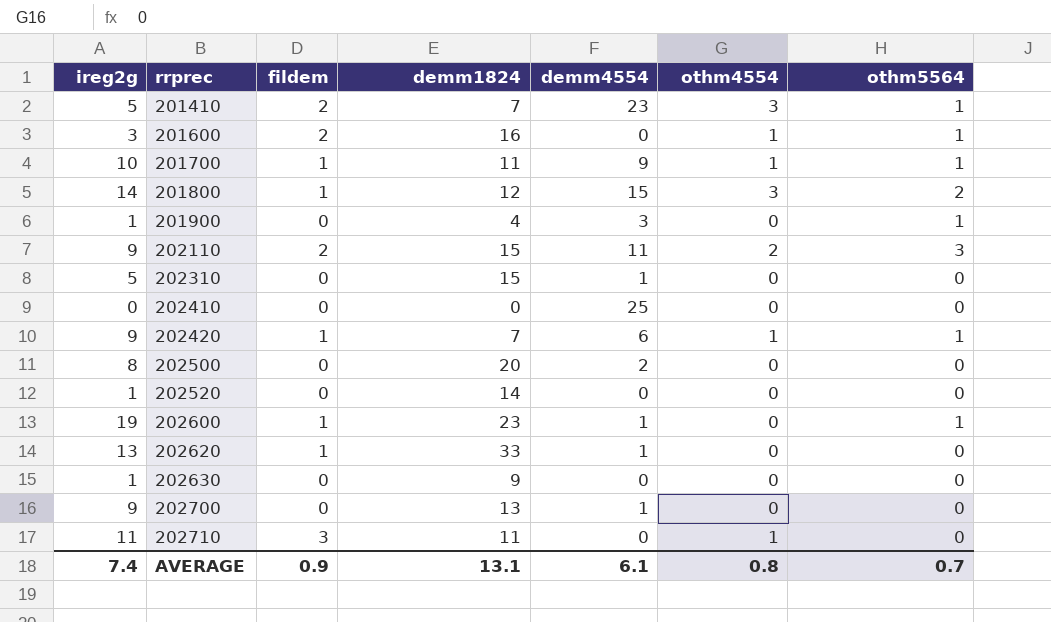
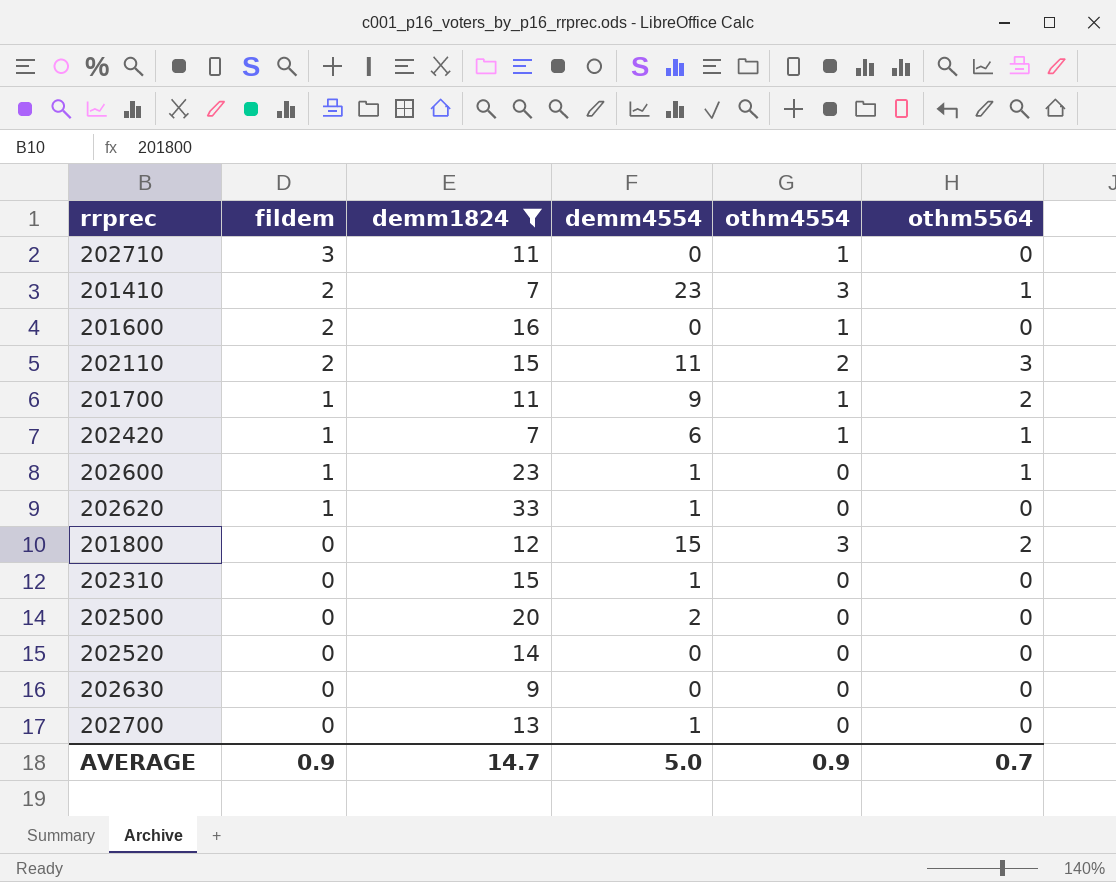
filter: none -> demm1824 >= 7
row order: rrprec ascending -> fildem descending
column ireg2g | position: 1 -> none
201600 | othm5564: 1 -> 0
201700 | othm5564: 1 -> 2
201800 | fildem: 1 -> 0
AVERAGE | demm1824: 13.1 -> 14.7
AVERAGE | demm4554: 6.1 -> 5.0
AVERAGE | othm4554: 0.8 -> 0.9

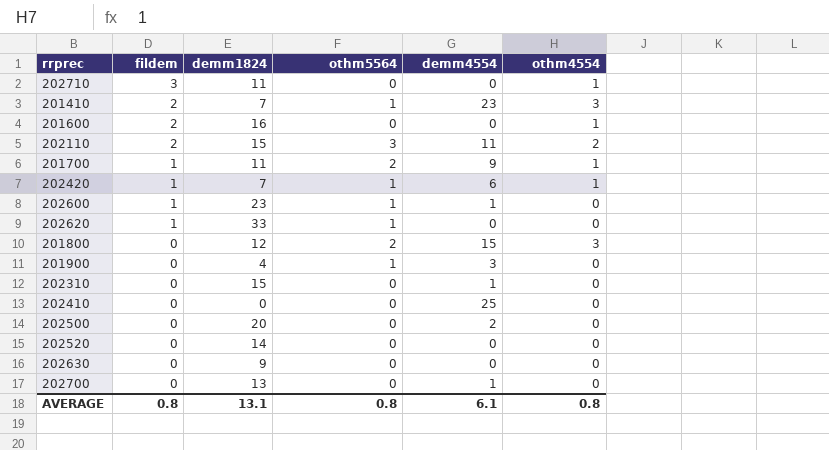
filter: demm1824 >= 7 -> none
column othm5564 | position: 6 -> 4
202620 | othm5564: 0 -> 1
202620 | demm4554: 1 -> 0
AVERAGE | fildem: 0.9 -> 0.8
AVERAGE | demm1824: 14.7 -> 13.1
AVERAGE | othm5564: 0.7 -> 0.8
AVERAGE | demm4554: 5.0 -> 6.1
AVERAGE | othm4554: 0.9 -> 0.8

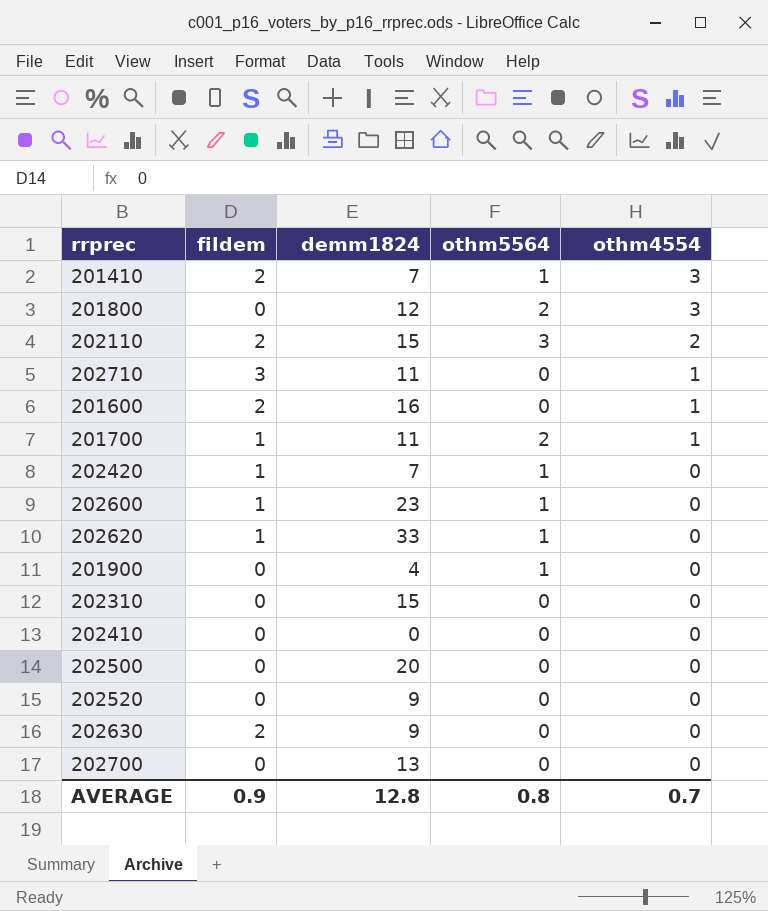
row order: fildem descending -> othm4554 descending
column demm4554 | position: 5 -> none
202420 | othm4554: 1 -> 0
202520 | demm1824: 14 -> 9
202630 | fildem: 0 -> 2
AVERAGE | fildem: 0.8 -> 0.9
AVERAGE | demm1824: 13.1 -> 12.8
AVERAGE | othm4554: 0.8 -> 0.7

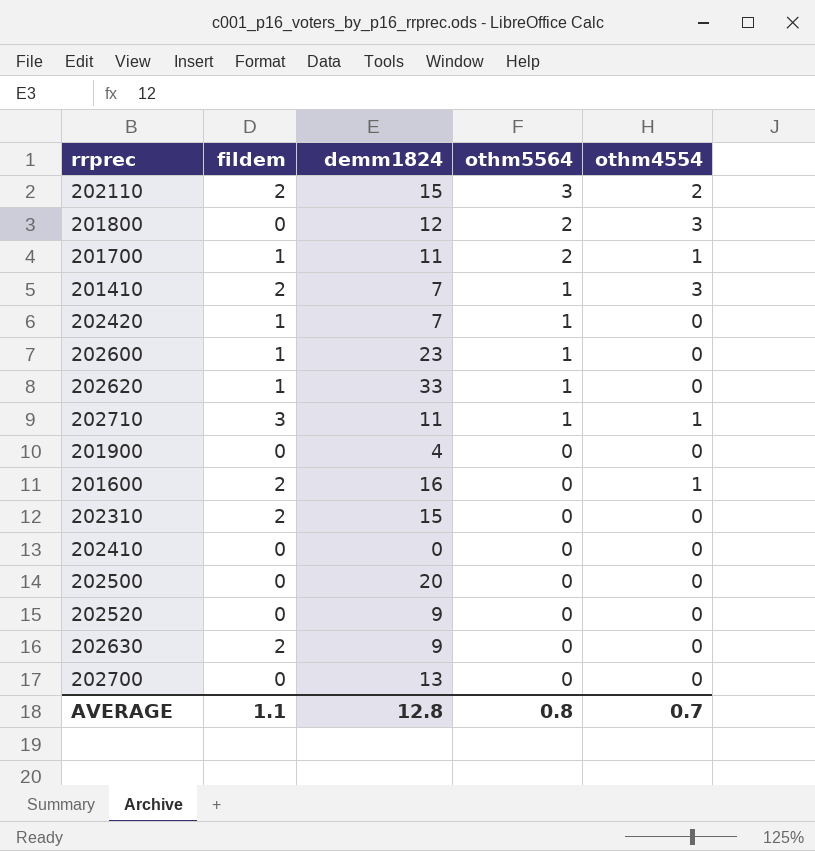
row order: othm4554 descending -> othm5564 descending
202710 | othm5564: 0 -> 1
201900 | othm5564: 1 -> 0
202310 | fildem: 0 -> 2
AVERAGE | fildem: 0.9 -> 1.1

